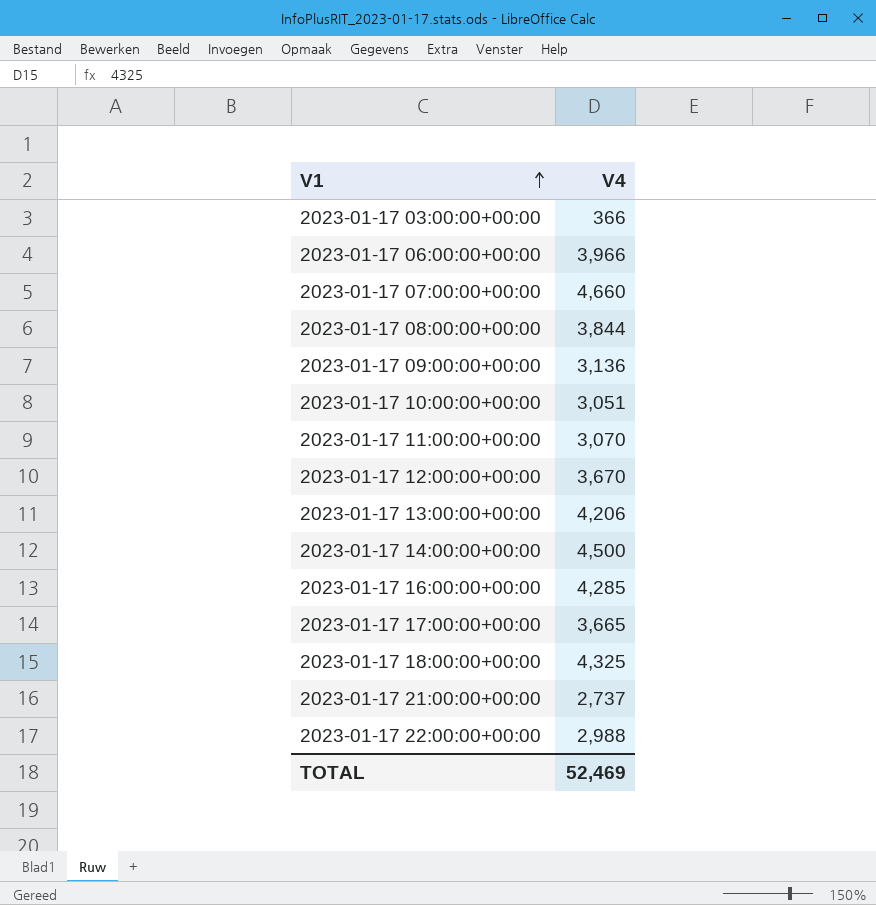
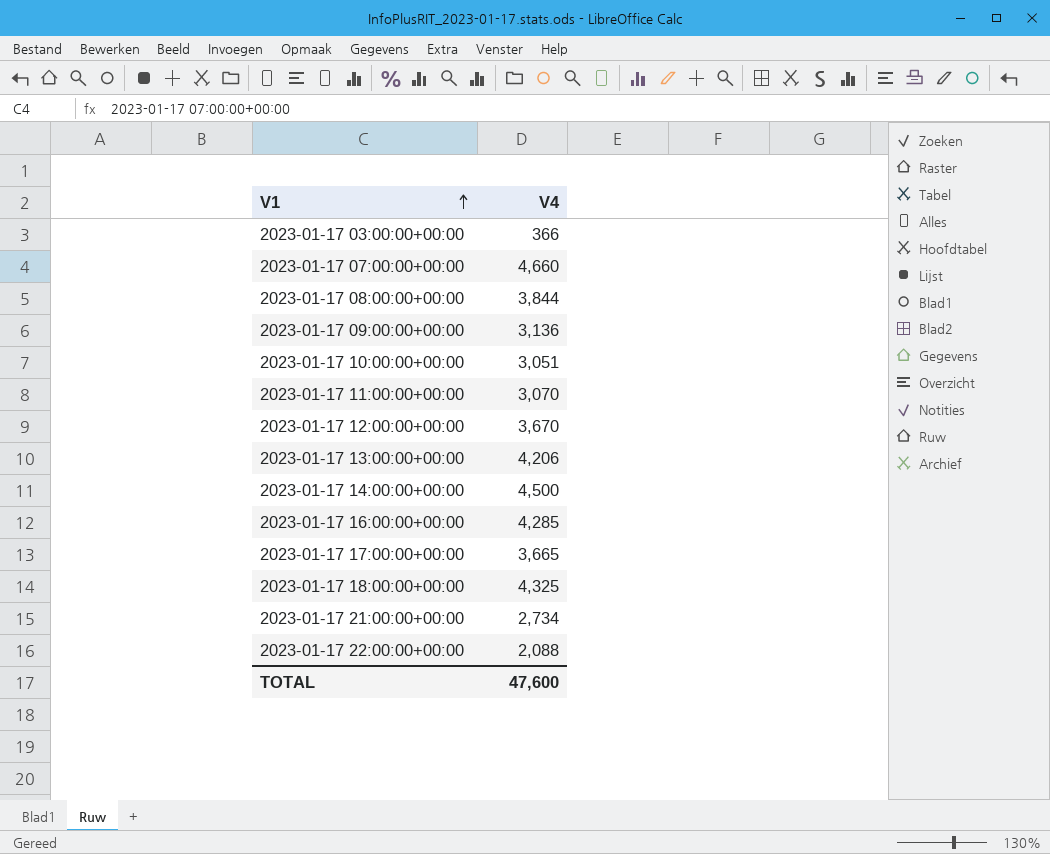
row 2023-01-17 06:00:00+00:00: 3,966 -> none
2023-01-17 21:00:00+00:00 | V4: 2,737 -> 2,734
2023-01-17 22:00:00+00:00 | V4: 2,988 -> 2,088
TOTAL | V4: 52,469 -> 47,600

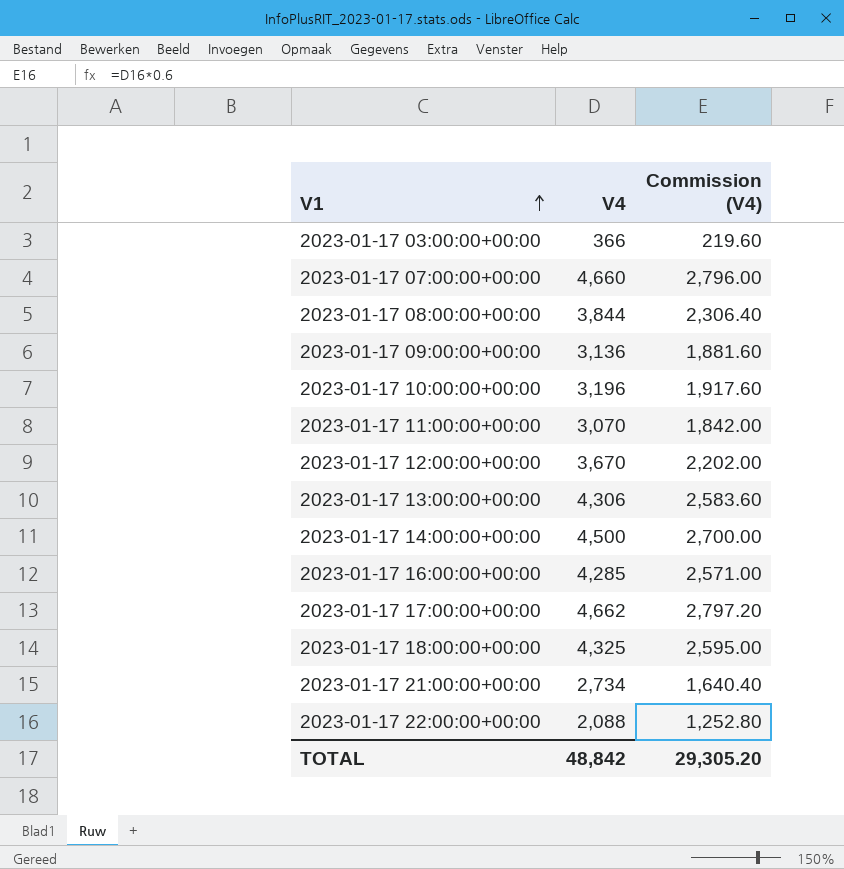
column Commission (V4) | formula: none -> [V4] * 0.6
2023-01-17 10:00:00+00:00 | V4: 3,051 -> 3,196
2023-01-17 13:00:00+00:00 | V4: 4,206 -> 4,306
2023-01-17 17:00:00+00:00 | V4: 3,665 -> 4,662
TOTAL | V4: 47,600 -> 48,842

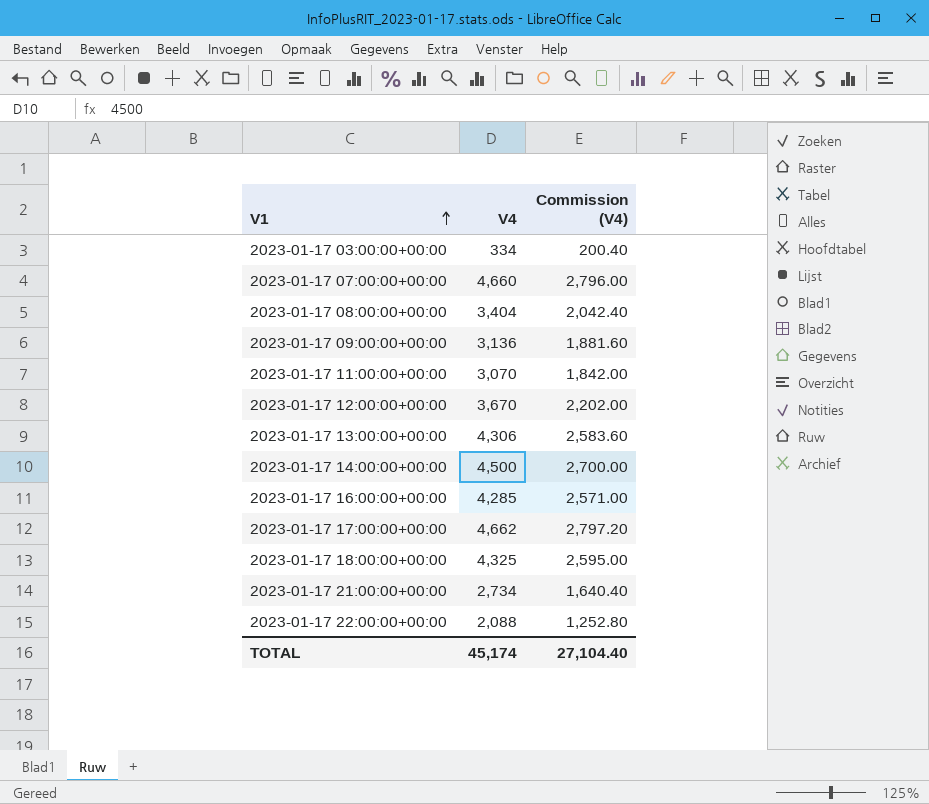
row 2023-01-17 10:00:00+00:00: 3,196 | 1,917.60 -> none
2023-01-17 03:00:00+00:00 | V4: 366 -> 334
2023-01-17 03:00:00+00:00 | Commission (V4): 219.60 -> 200.40
2023-01-17 08:00:00+00:00 | V4: 3,844 -> 3,404
2023-01-17 08:00:00+00:00 | Commission (V4): 2,306.40 -> 2,042.40
TOTAL | V4: 48,842 -> 45,174
TOTAL | Commission (V4): 29,305.20 -> 27,104.40

